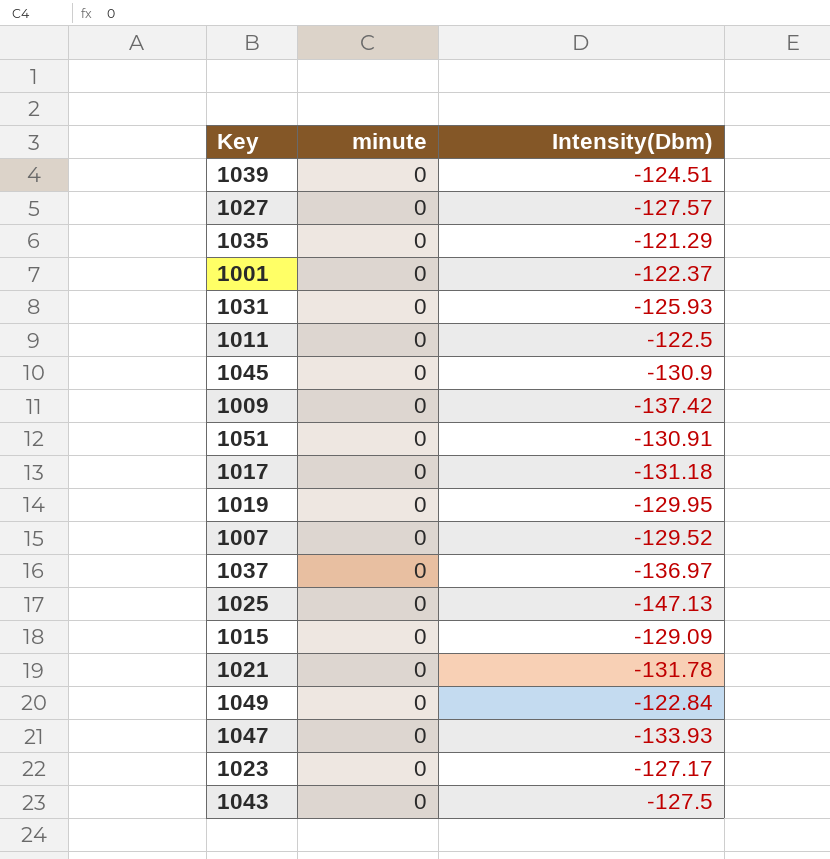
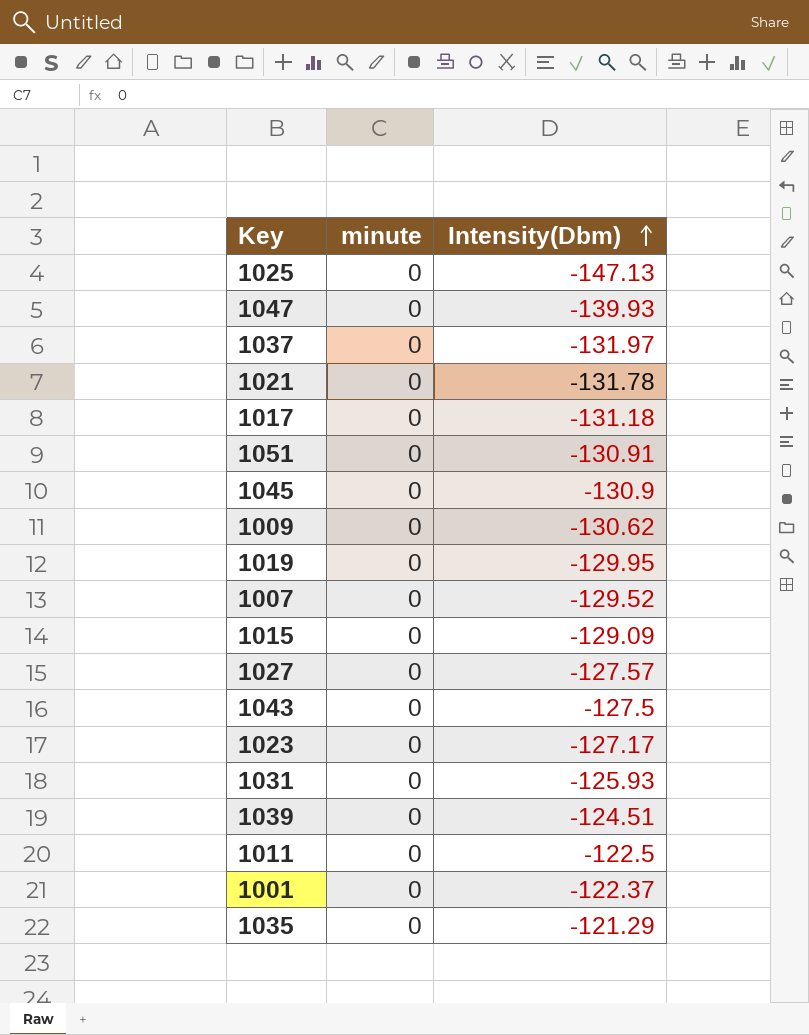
row order: none -> Intensity(Dbm) ascending
row 1049: 0 | -122.84 -> none
1047 | Intensity(Dbm): -133.93 -> -139.93
1037 | Intensity(Dbm): -136.97 -> -131.97
1009 | Intensity(Dbm): -137.42 -> -130.62

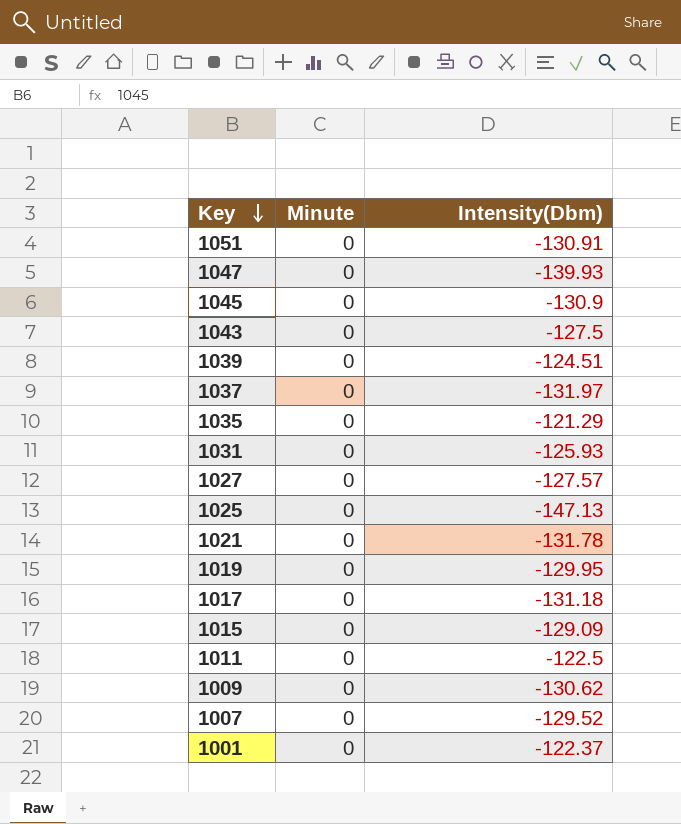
row order: Intensity(Dbm) ascending -> Key descending
column name: minute -> Minute
row 1023: 0 | -127.17 -> none

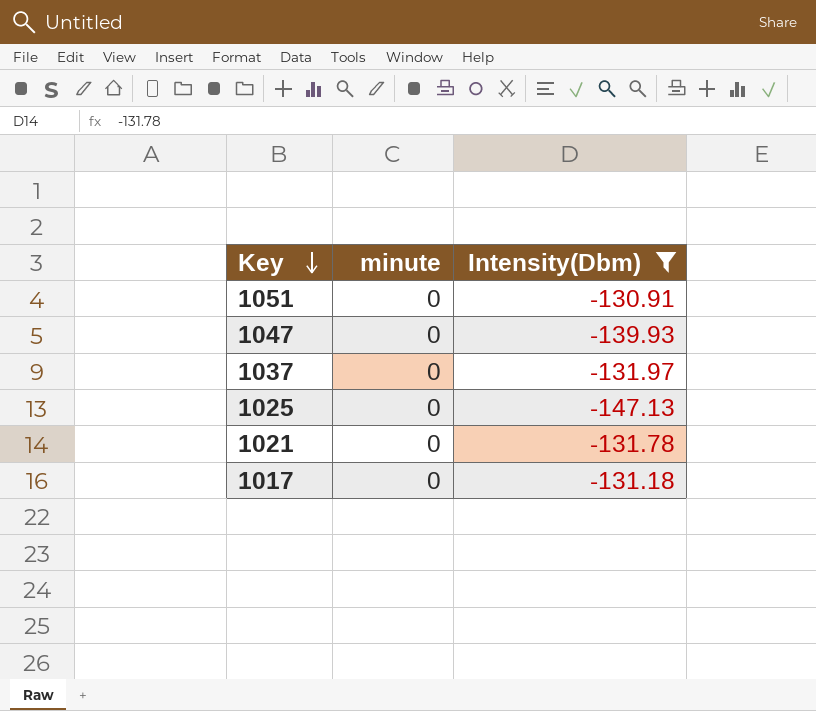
filter: none -> Intensity(Dbm) <= -130.91
column name: Minute -> minute

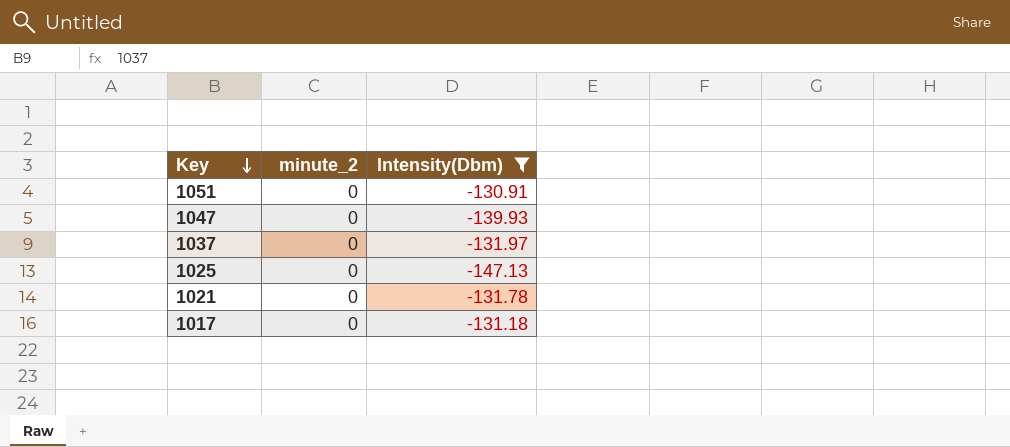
column name: minute -> minute_2

